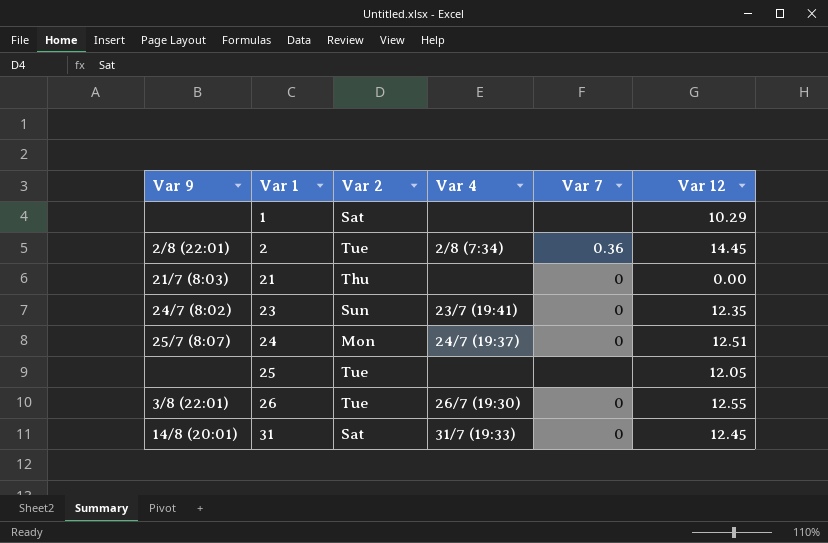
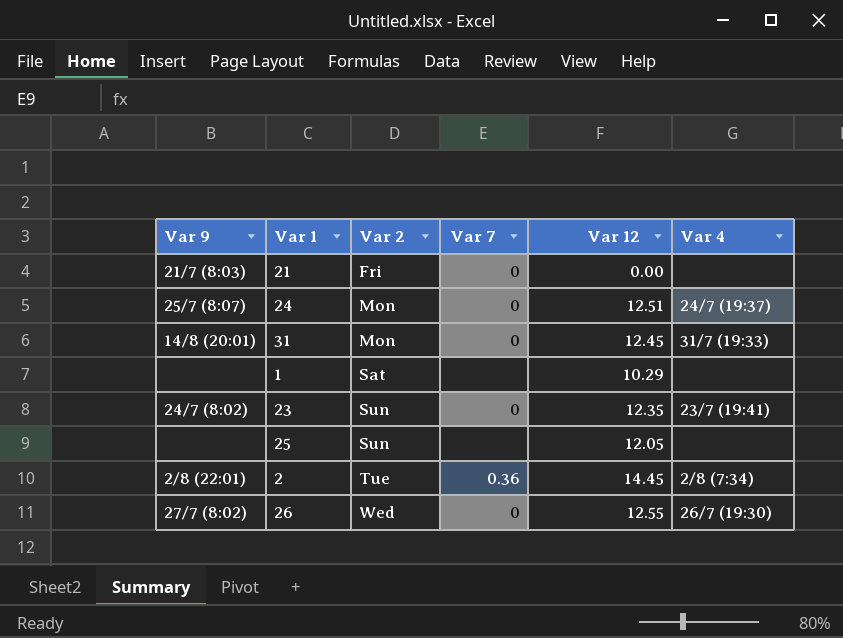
row order: Var 1 ascending -> Var 2 ascending
column Var 4 | position: 4 -> 6
21 | Var 2: Thu -> Fri
31 | Var 2: Sat -> Mon
25 | Var 2: Tue -> Sun
26 | Var 9: 3/8 (22:01) -> 27/7 (8:02)
26 | Var 2: Tue -> Wed

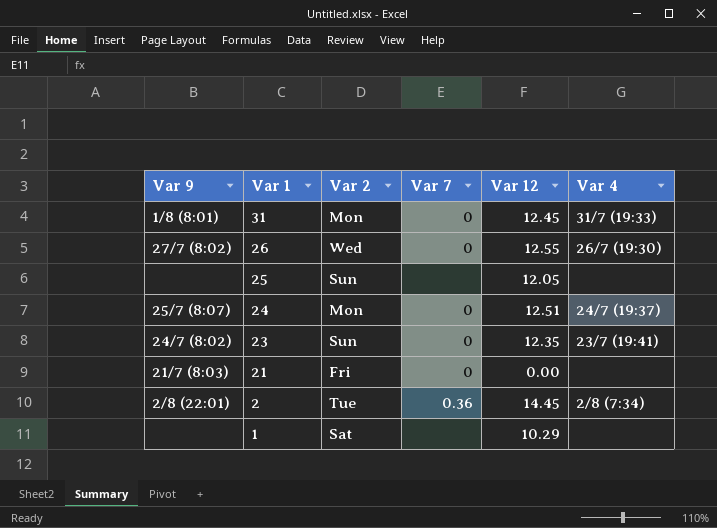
row order: Var 2 ascending -> Var 1 descending
31 | Var 9: 14/8 (20:01) -> 1/8 (8:01)

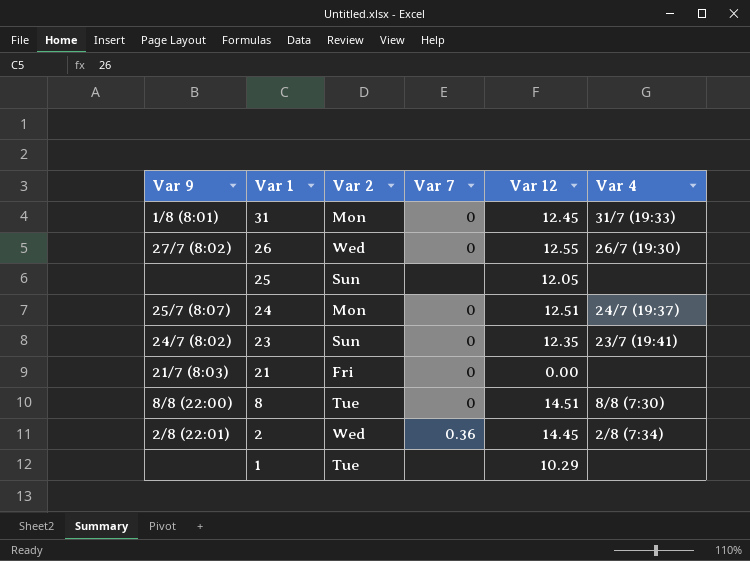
row 8: none -> 8/8 (22:00) | Tue | 0 | 14.51 | 8/8 (7:30)
2 | Var 2: Tue -> Wed
1 | Var 2: Sat -> Tue

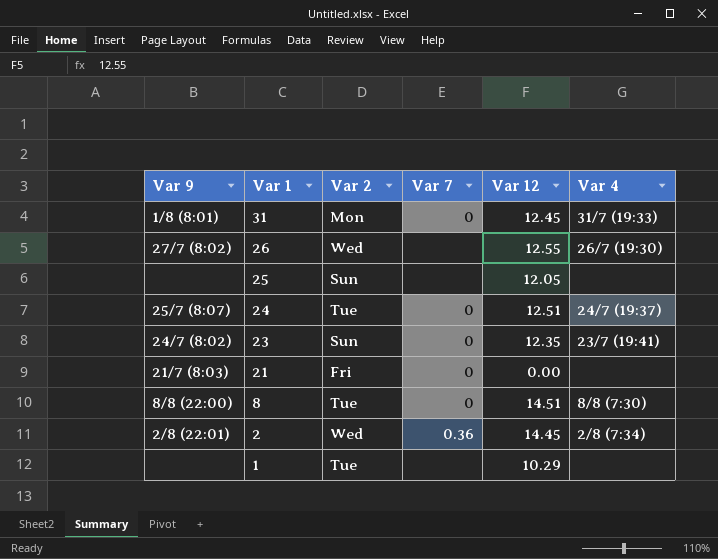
26 | Var 7: 0 -> none
24 | Var 2: Mon -> Tue

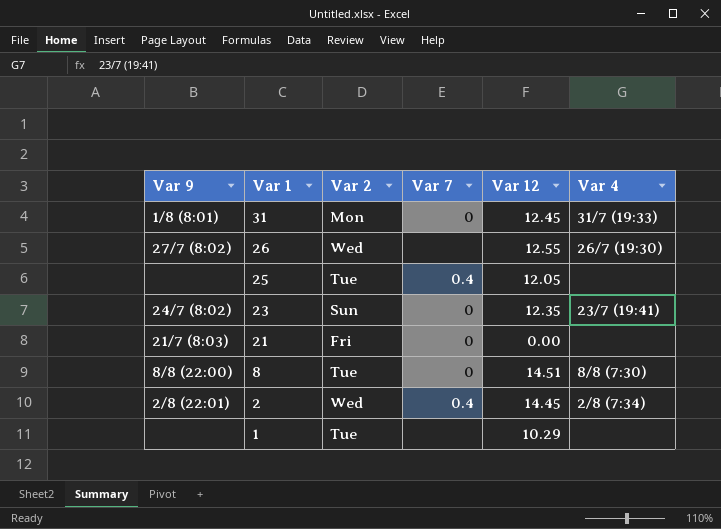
row 24: 25/7 (8:07) | Tue | 0 | 12.51 | 24/7 (19:37) -> none
25 | Var 2: Sun -> Tue
25 | Var 7: none -> 0.4
2 | Var 7: 0.36 -> 0.4

